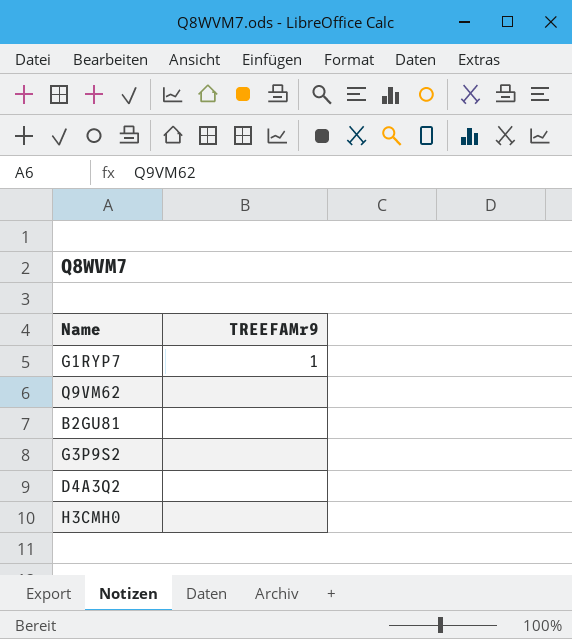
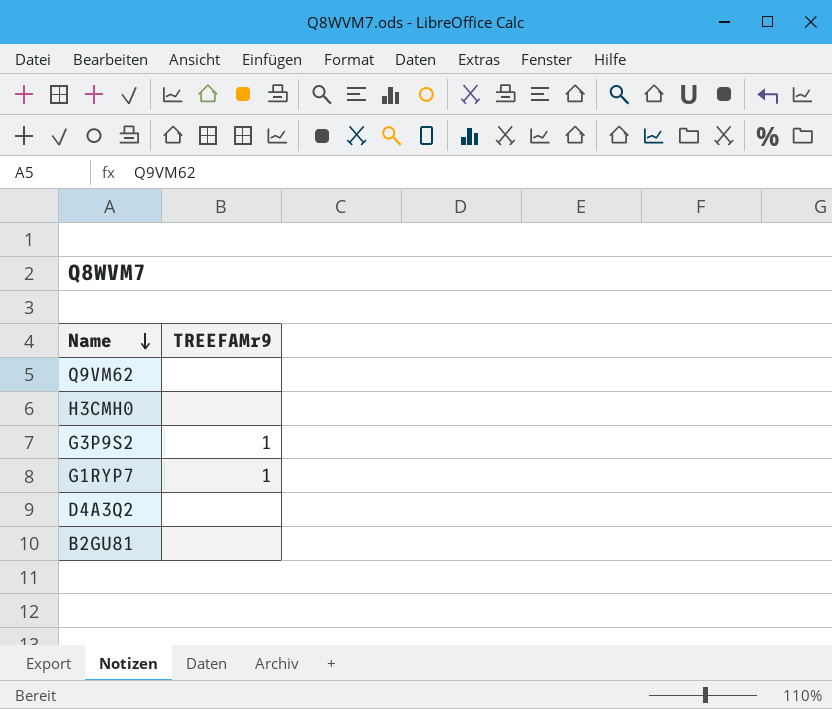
row order: none -> Name descending
G3P9S2 | TREEFAMr9: none -> 1

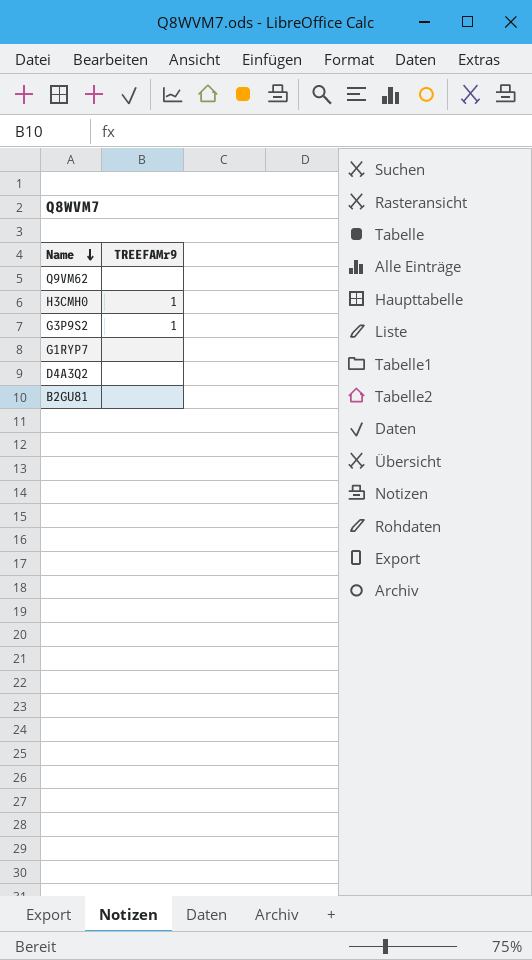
H3CMH0 | TREEFAMr9: none -> 1
G1RYP7 | TREEFAMr9: 1 -> none

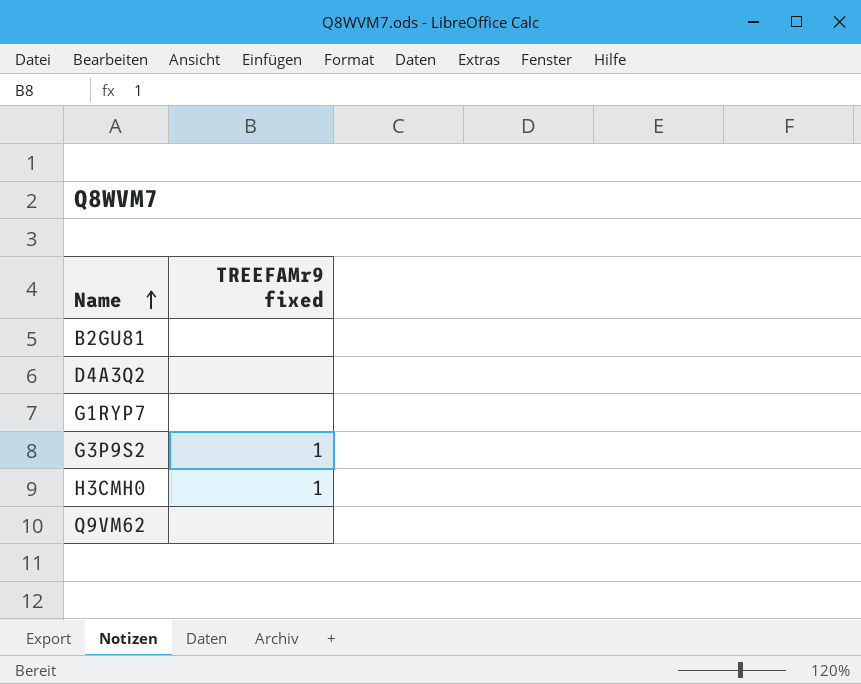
row order: Name descending -> Name ascending
column name: TREEFAMr9 -> TREEFAMr9 fixed

